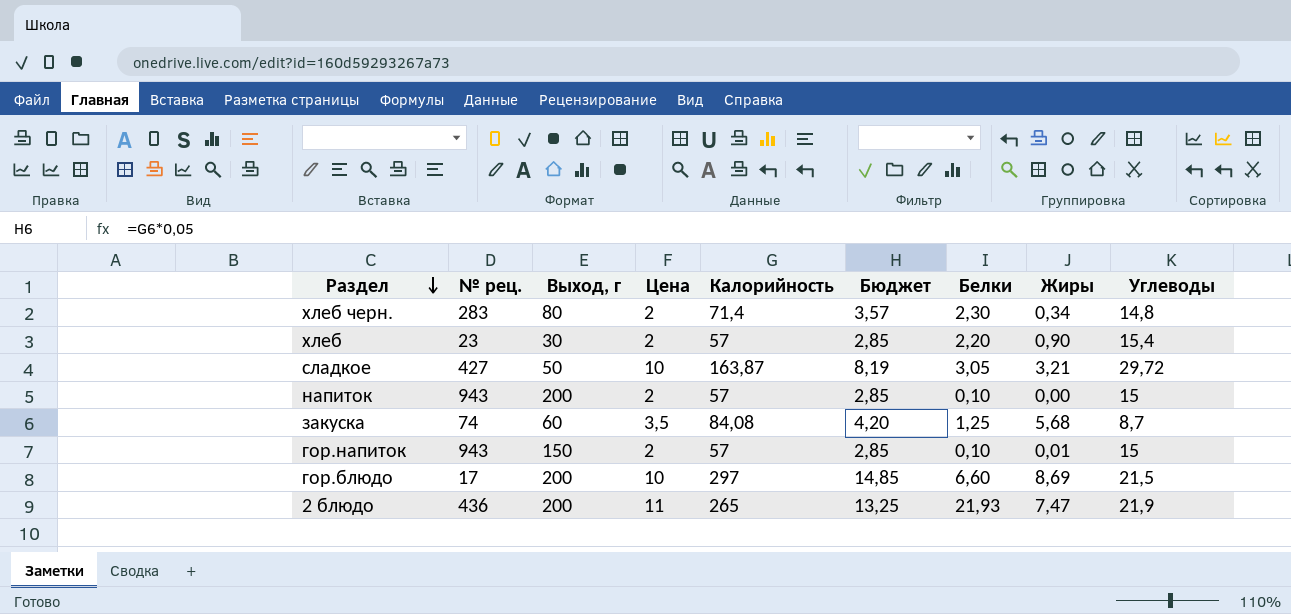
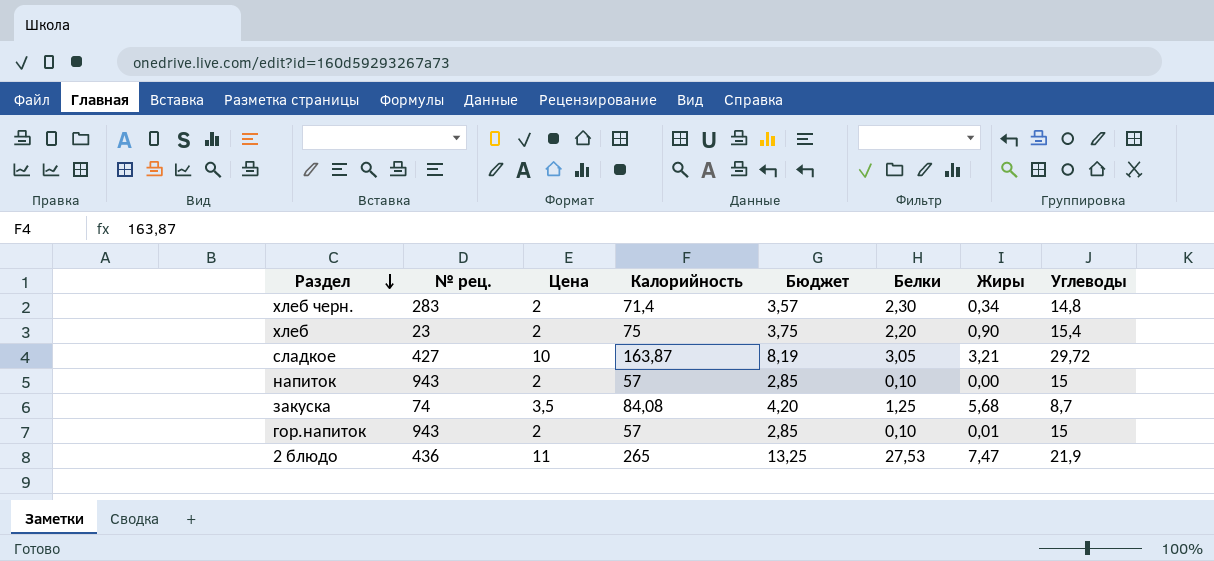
column Выход, г | position: 3 -> none
row гор.блюдо: 17 | 200 | 10 | 297 | 14,85 | 6,60 | 8,69 | 21,5 -> none
хлеб | Калорийность: 57 -> 75
хлеб | Бюджет: 2,85 -> 3,75
2 блюдо | Белки: 21,93 -> 27,53

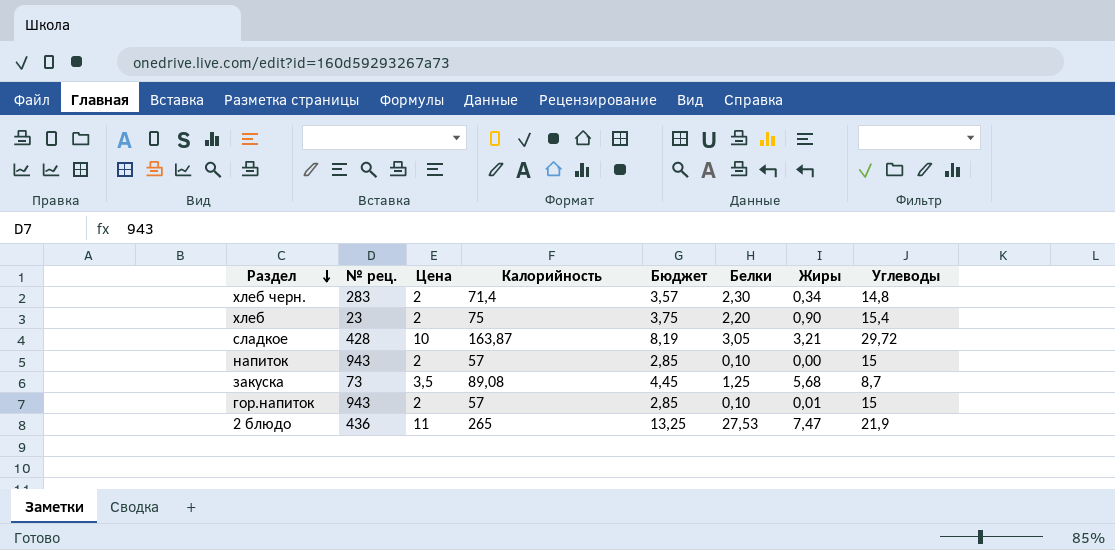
сладкое | № рец.: 427 -> 428
закуска | № рец.: 74 -> 73
закуска | Калорийность: 84,08 -> 89,08
закуска | Бюджет: 4,20 -> 4,45

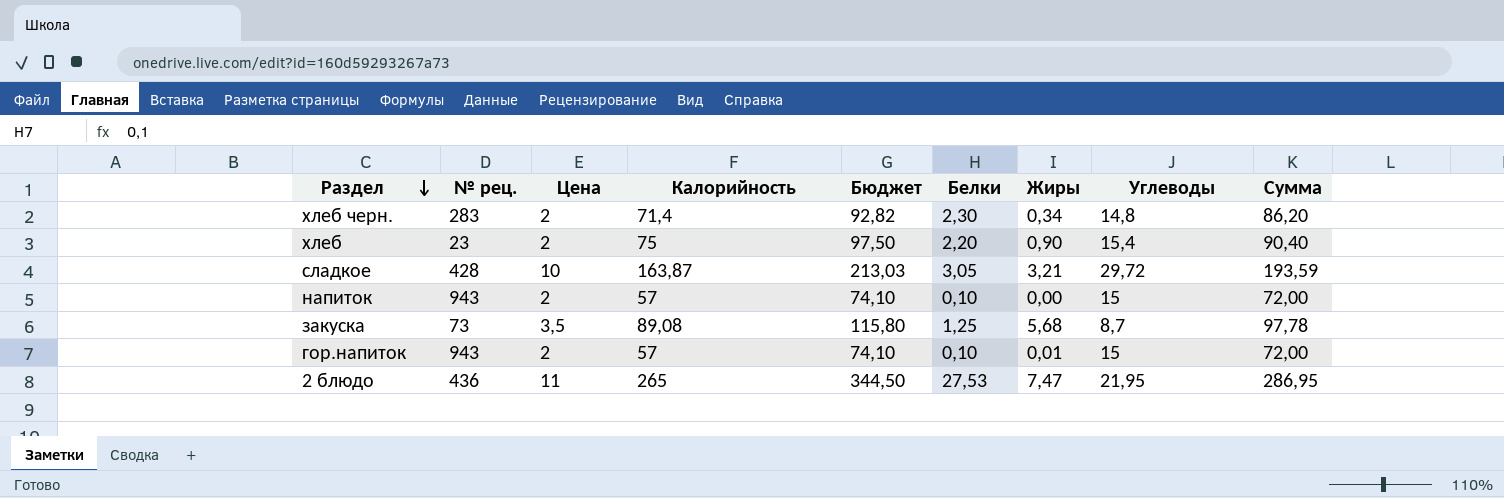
column Бюджет | formula: [Калорийность] * 0,05 -> [Калорийность] * 1,3
column Сумма | formula: none -> [Калорийность] + [Углеводы]
2 блюдо | Углеводы: 21,9 -> 21,95

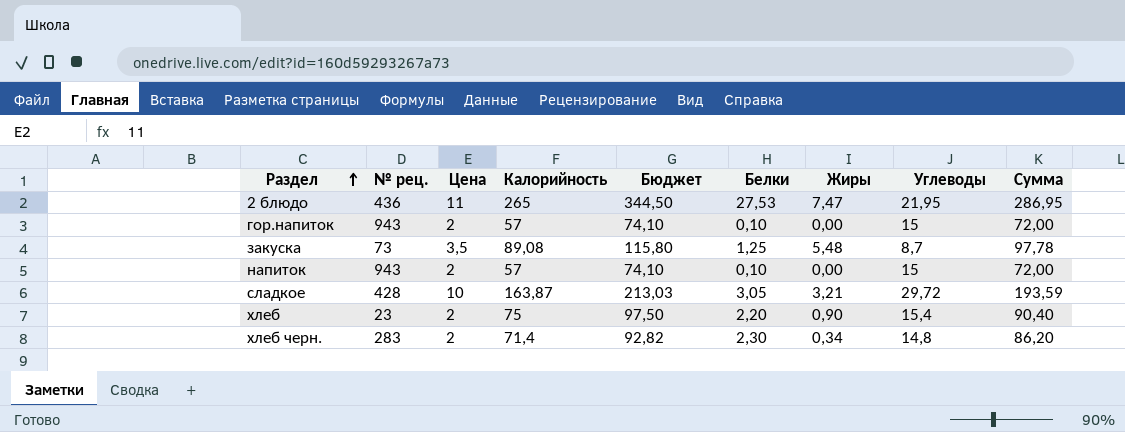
row order: Раздел descending -> Раздел ascending
гор.напиток | Жиры: 0,01 -> 0,00
закуска | Жиры: 5,68 -> 5,48

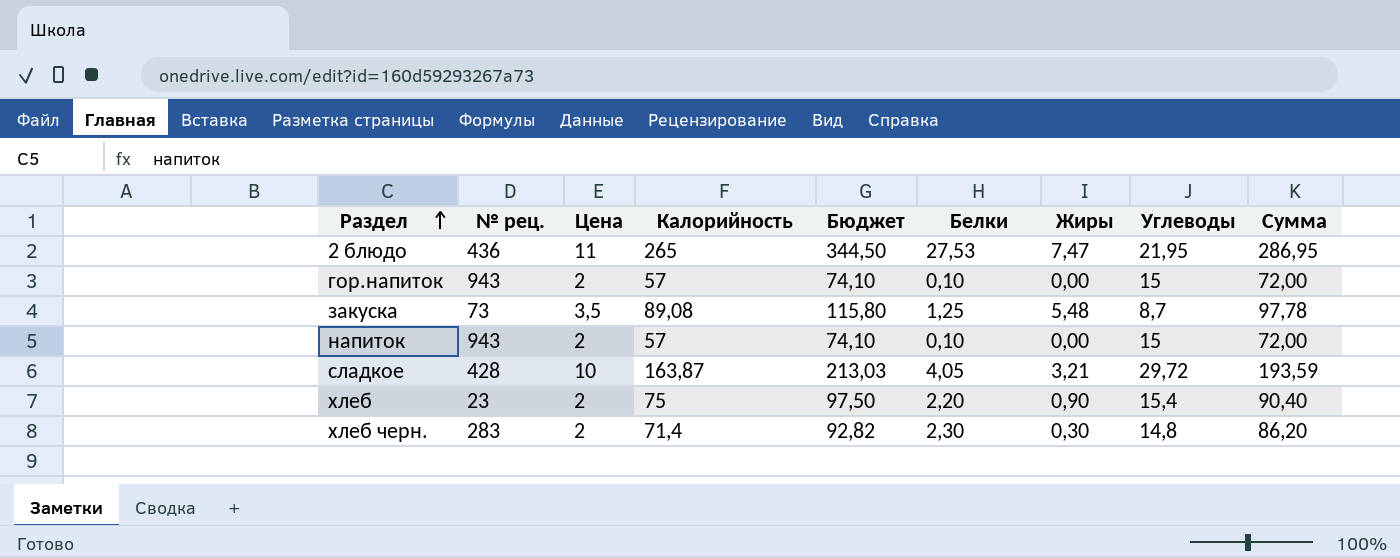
сладкое | Белки: 3,05 -> 4,05
хлеб черн. | Жиры: 0,34 -> 0,30

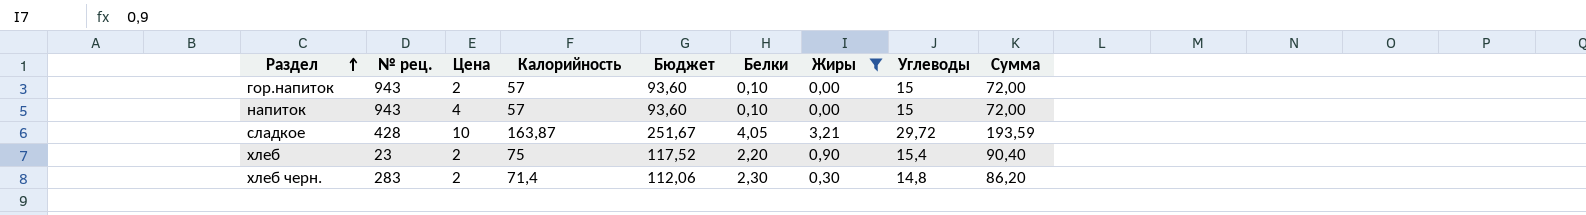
filter: none -> Жиры <= 3,21
column Бюджет | formula: [Калорийность] * 1,3 -> [Сумма] * 1,3
напиток | Цена: 2 -> 4

